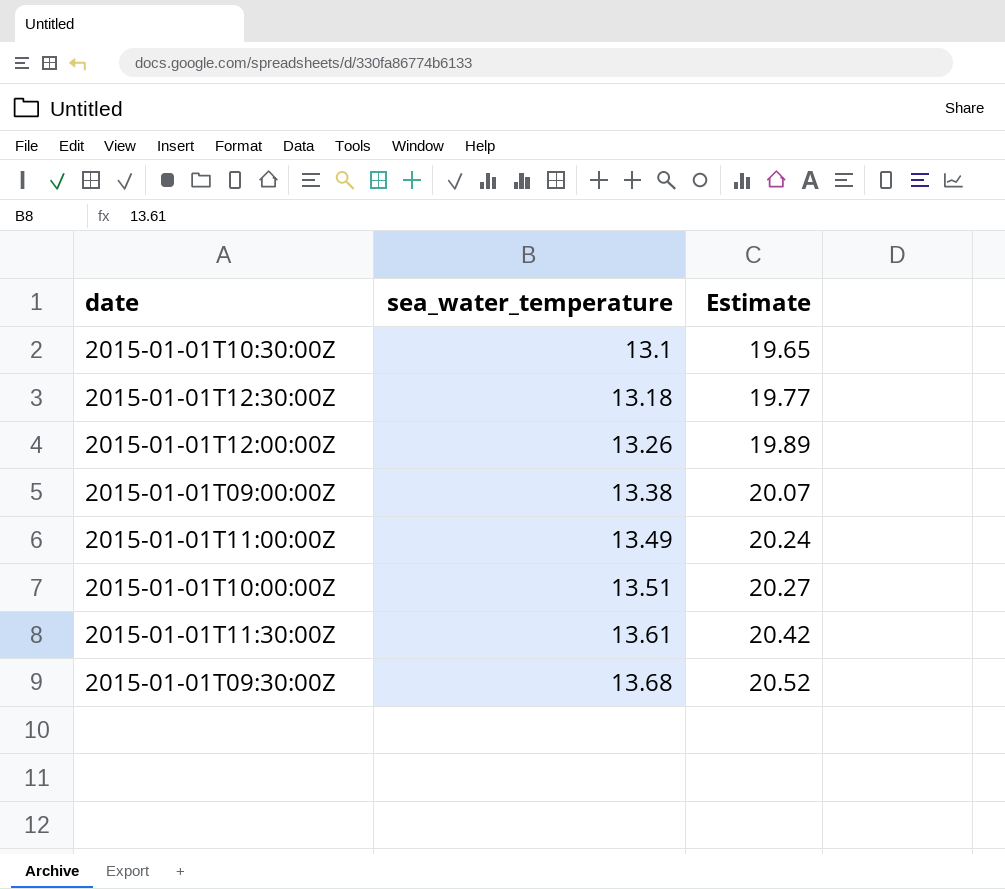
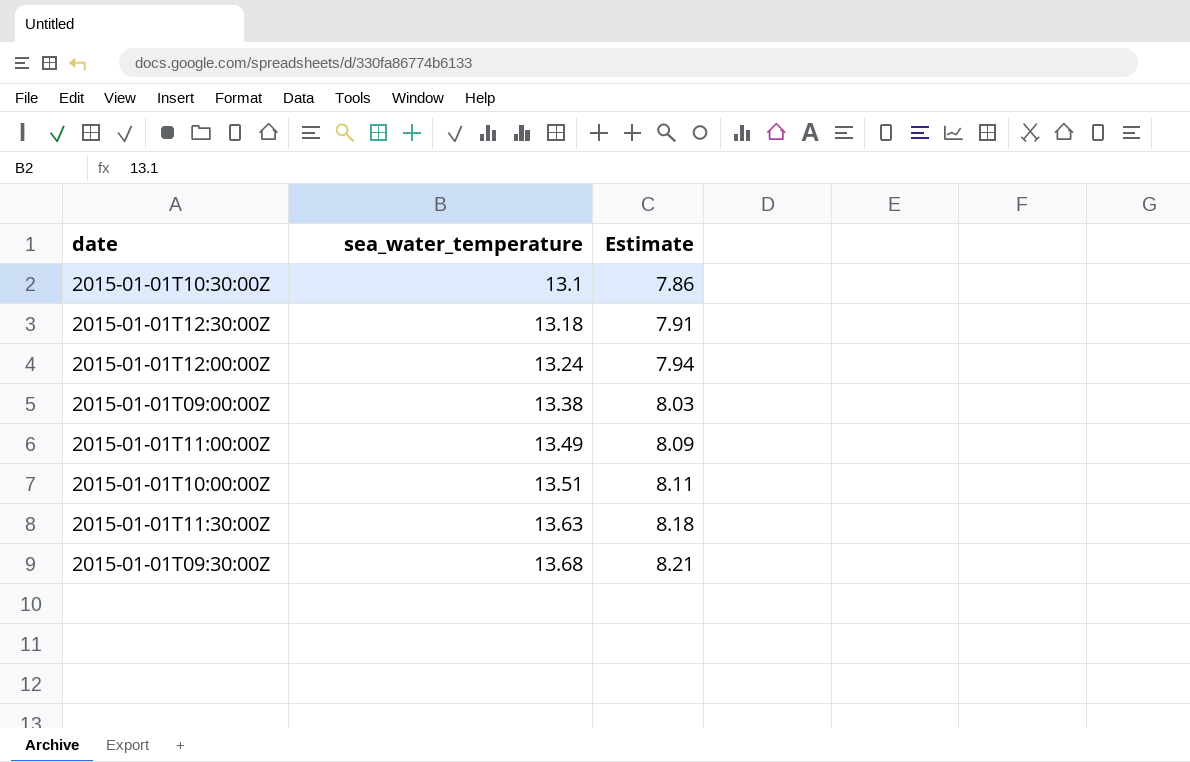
column Estimate | formula: [sea_water_temperature] * 1.5 -> [sea_water_temperature] * 0.6
2015-01-01T12:00:00Z | sea_water_temperature: 13.26 -> 13.24
2015-01-01T11:30:00Z | sea_water_temperature: 13.61 -> 13.63

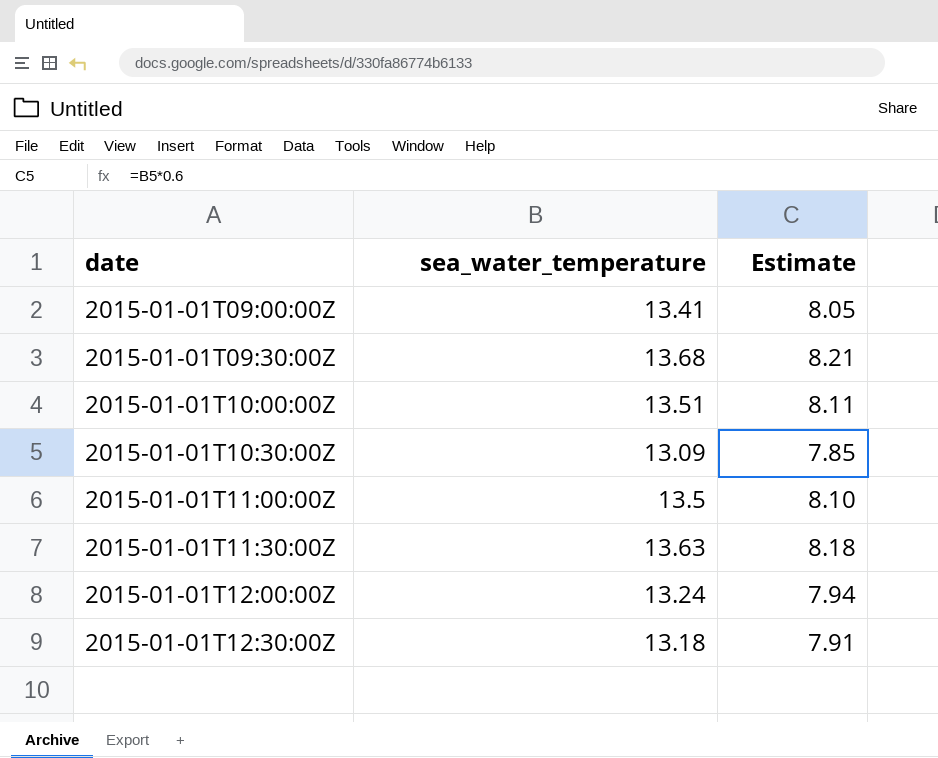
row order: sea_water_temperature ascending -> date ascending
2015-01-01T09:00:00Z | sea_water_temperature: 13.38 -> 13.41
2015-01-01T09:00:00Z | Estimate: 8.03 -> 8.05
2015-01-01T10:30:00Z | sea_water_temperature: 13.1 -> 13.09
2015-01-01T10:30:00Z | Estimate: 7.86 -> 7.85
2015-01-01T11:00:00Z | sea_water_temperature: 13.49 -> 13.5
2015-01-01T11:00:00Z | Estimate: 8.09 -> 8.10

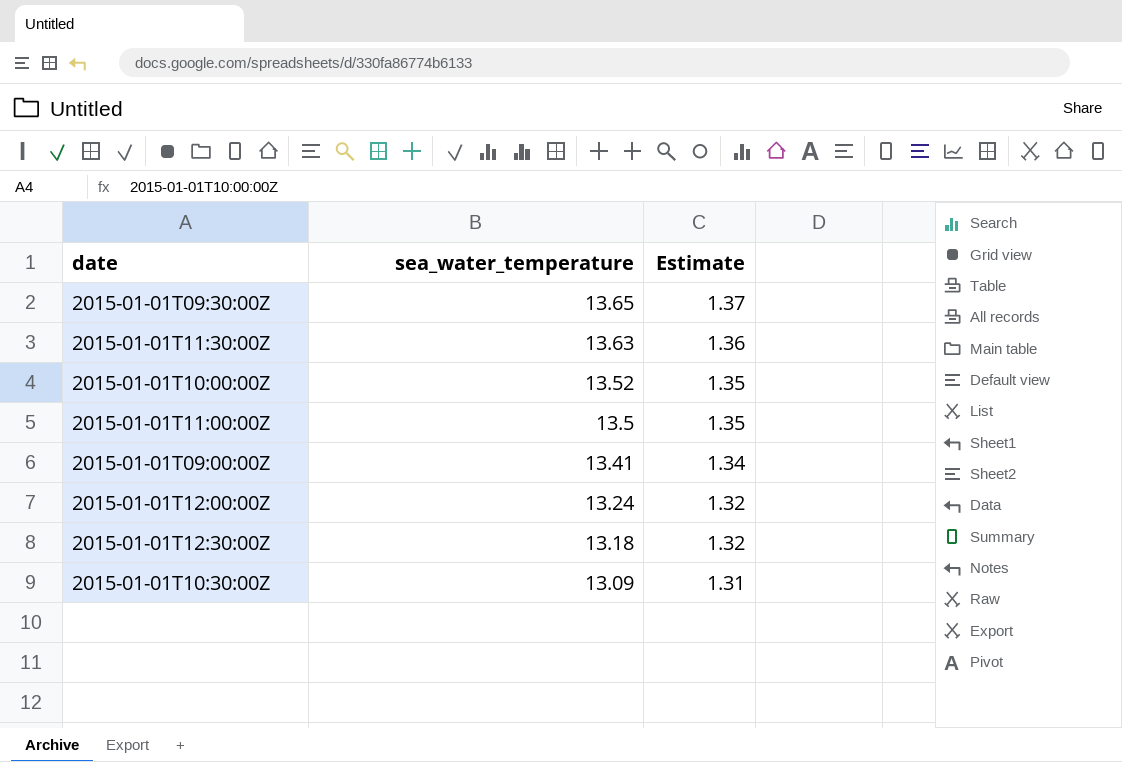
row order: date ascending -> sea_water_temperature descending
column Estimate | formula: [sea_water_temperature] * 0.6 -> [sea_water_temperature] * 0.1
2015-01-01T09:30:00Z | sea_water_temperature: 13.68 -> 13.65
2015-01-01T10:00:00Z | sea_water_temperature: 13.51 -> 13.52

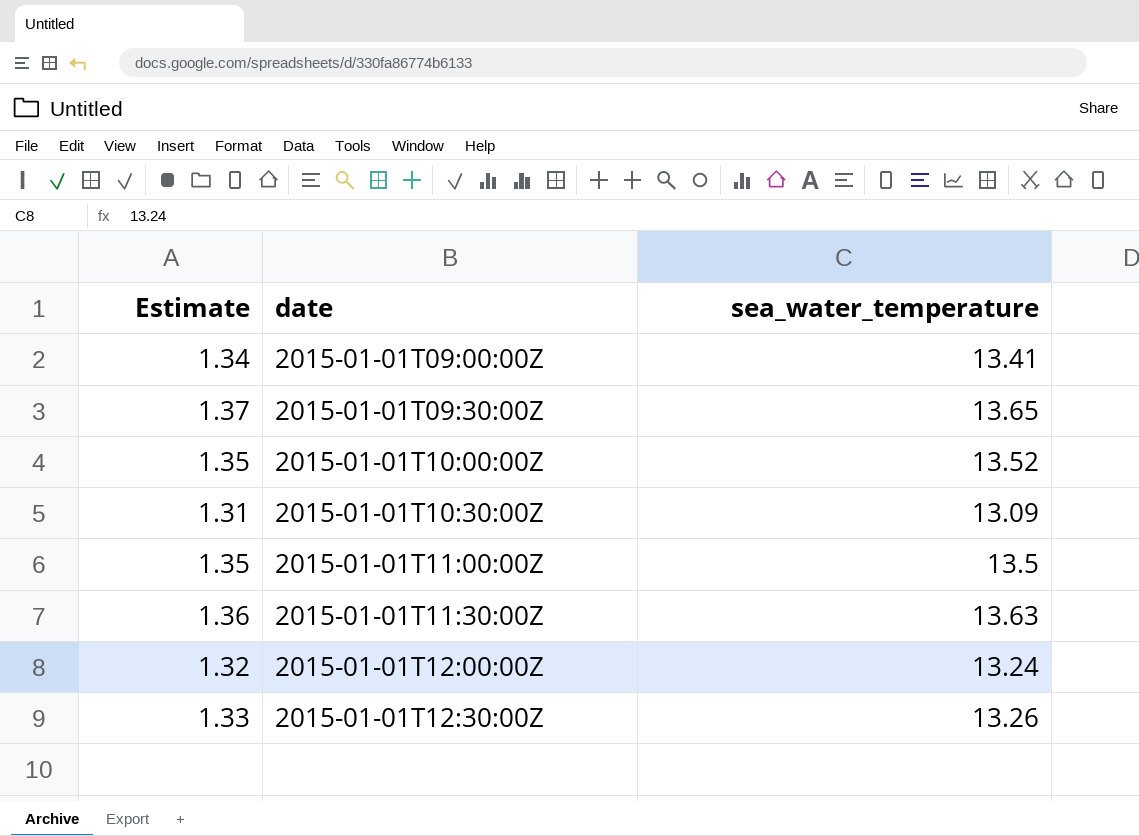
row order: sea_water_temperature descending -> date ascending
column Estimate | position: 3 -> 1
2015-01-01T12:30:00Z | Estimate: 1.32 -> 1.33
2015-01-01T12:30:00Z | sea_water_temperature: 13.18 -> 13.26

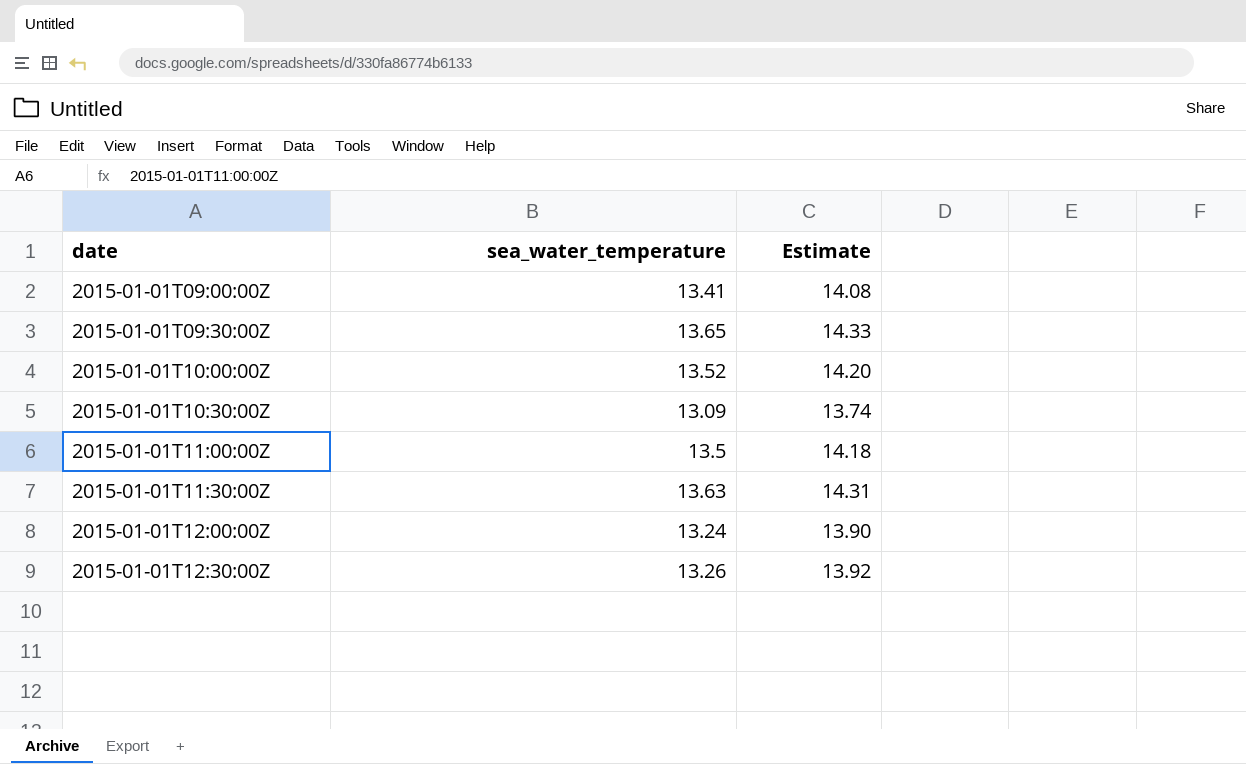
column Estimate | formula: [sea_water_temperature] * 0.1 -> [sea_water_temperature] * 1.05
column Estimate | position: 1 -> 3

